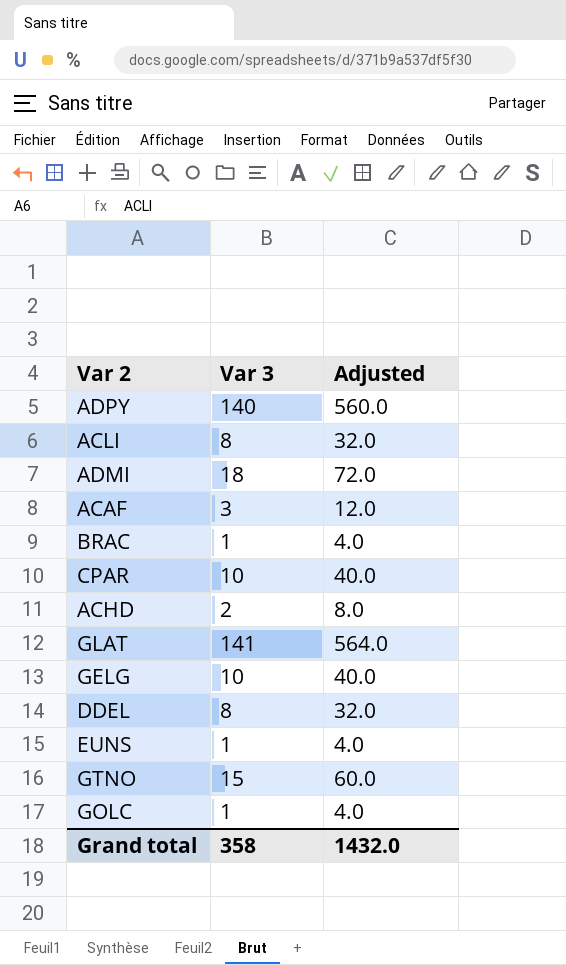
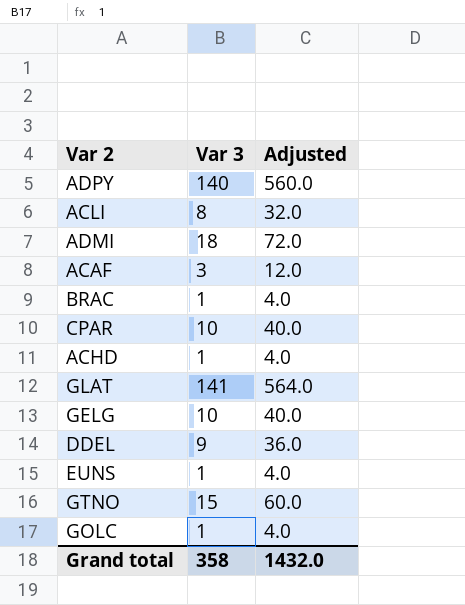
ACHD | Var 3: 2 -> 1
ACHD | Adjusted: 8.0 -> 4.0
DDEL | Var 3: 8 -> 9
DDEL | Adjusted: 32.0 -> 36.0

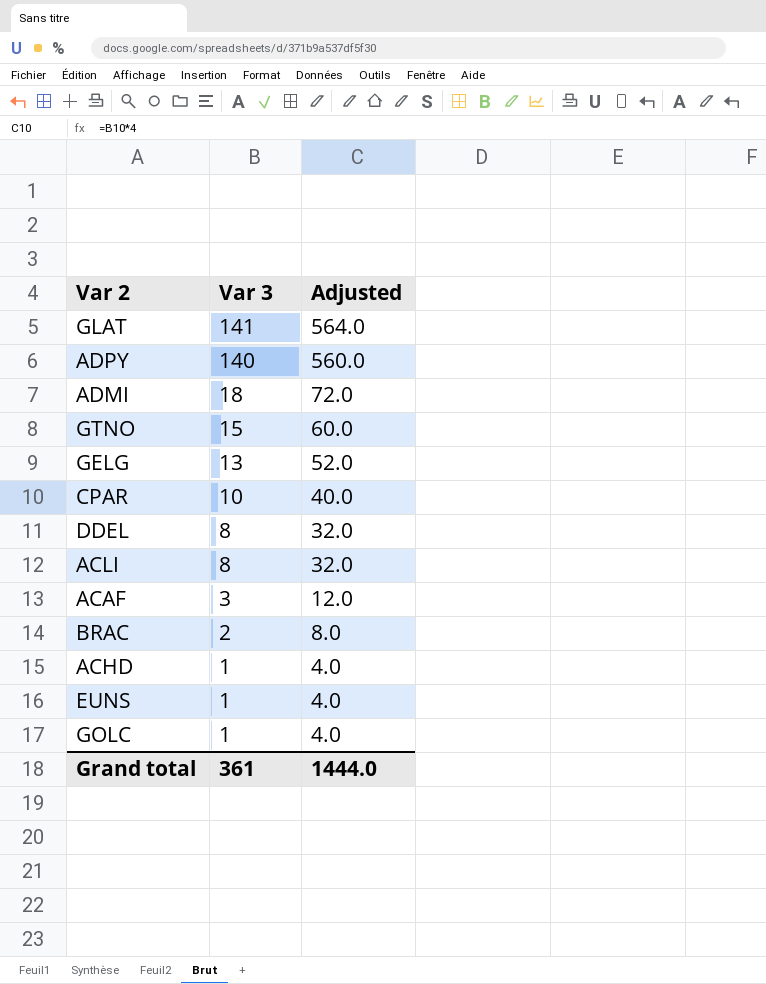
row order: none -> Var 3 descending
GELG | Var 3: 10 -> 13
GELG | Adjusted: 40.0 -> 52.0
DDEL | Var 3: 9 -> 8
DDEL | Adjusted: 36.0 -> 32.0
BRAC | Var 3: 1 -> 2
BRAC | Adjusted: 4.0 -> 8.0
Grand total | Var 3: 358 -> 361
Grand total | Adjusted: 1432.0 -> 1444.0

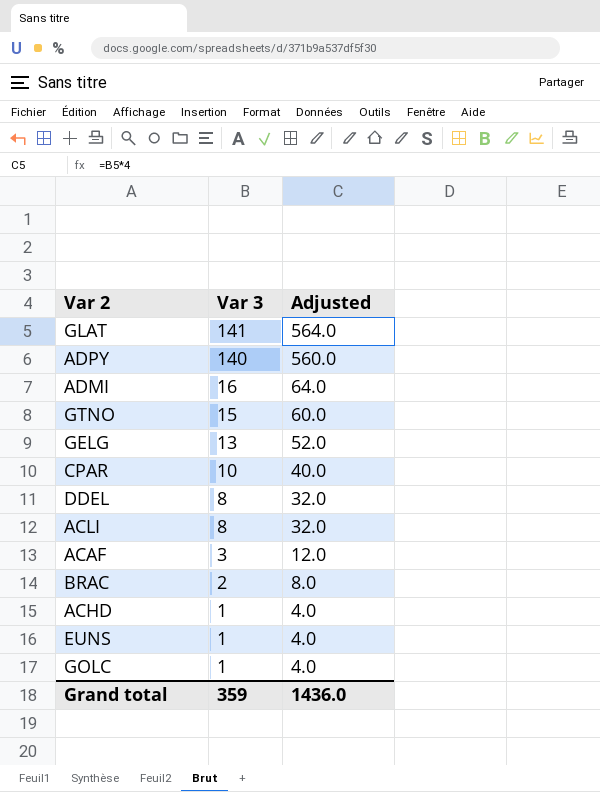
ADMI | Var 3: 18 -> 16
ADMI | Adjusted: 72.0 -> 64.0
Grand total | Var 3: 361 -> 359
Grand total | Adjusted: 1444.0 -> 1436.0

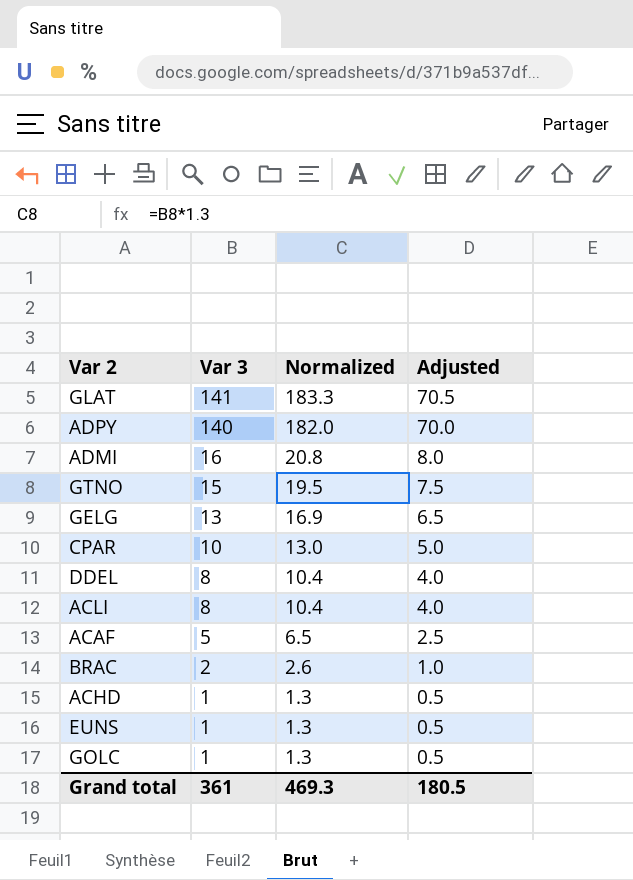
column Normalized | formula: none -> [Var 3] * 1.3
column Adjusted | formula: [Var 3] * 4 -> [Var 3] * 0.5
ACAF | Var 3: 3 -> 5
Grand total | Var 3: 359 -> 361
Grand total | Adjusted: 1436.0 -> 180.5

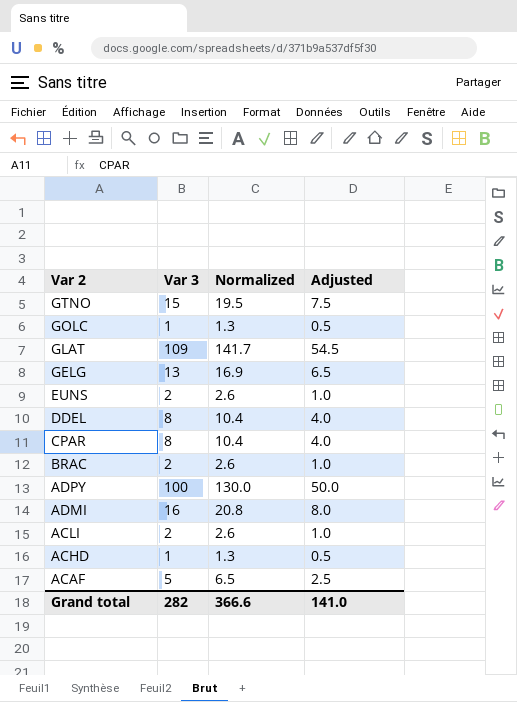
row order: Var 3 descending -> Var 2 descending
GLAT | Var 3: 141 -> 109
GLAT | Normalized: 183.3 -> 141.7
GLAT | Adjusted: 70.5 -> 54.5
EUNS | Var 3: 1 -> 2
EUNS | Normalized: 1.3 -> 2.6
EUNS | Adjusted: 0.5 -> 1.0
CPAR | Var 3: 10 -> 8
CPAR | Normalized: 13.0 -> 10.4
CPAR | Adjusted: 5.0 -> 4.0
ADPY | Var 3: 140 -> 100
ADPY | Normalized: 182.0 -> 130.0
ADPY | Adjusted: 70.0 -> 50.0
ACLI | Var 3: 8 -> 2
ACLI | Normalized: 10.4 -> 2.6
ACLI | Adjusted: 4.0 -> 1.0
Grand total | Var 3: 361 -> 282
Grand total | Normalized: 469.3 -> 366.6
Grand total | Adjusted: 180.5 -> 141.0

